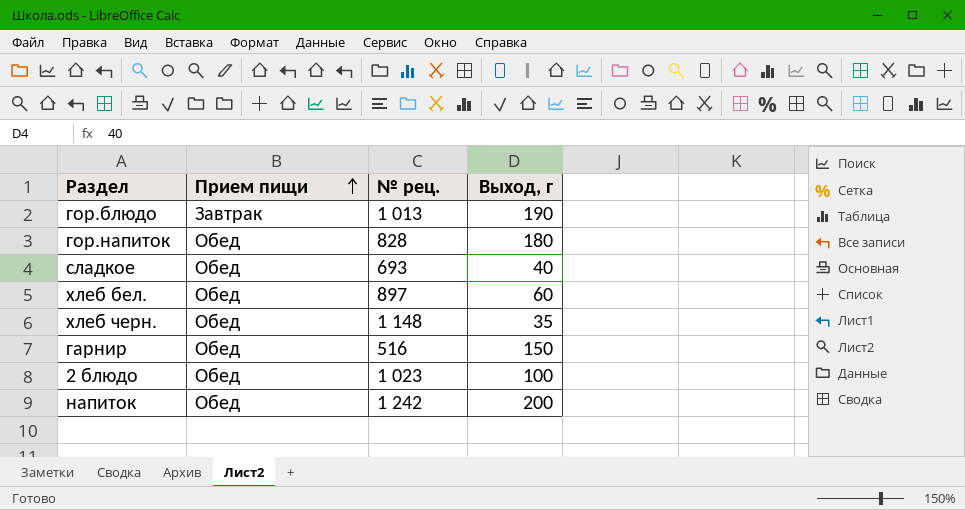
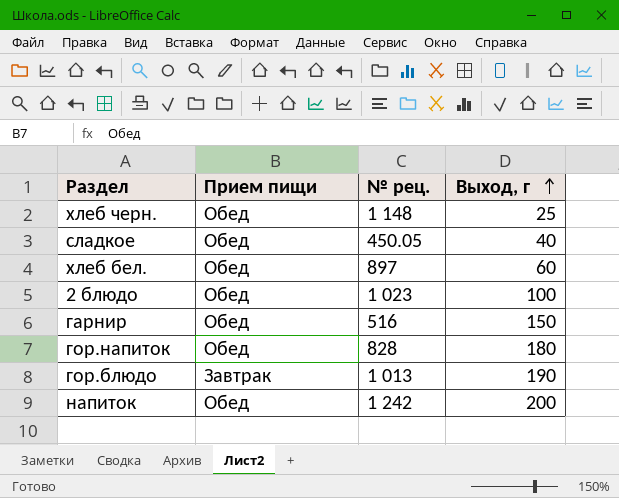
row order: Прием пищи ascending -> Выход, г ascending
хлеб черн. | Выход, г: 35 -> 25
сладкое | № рец.: 693 -> 450.05

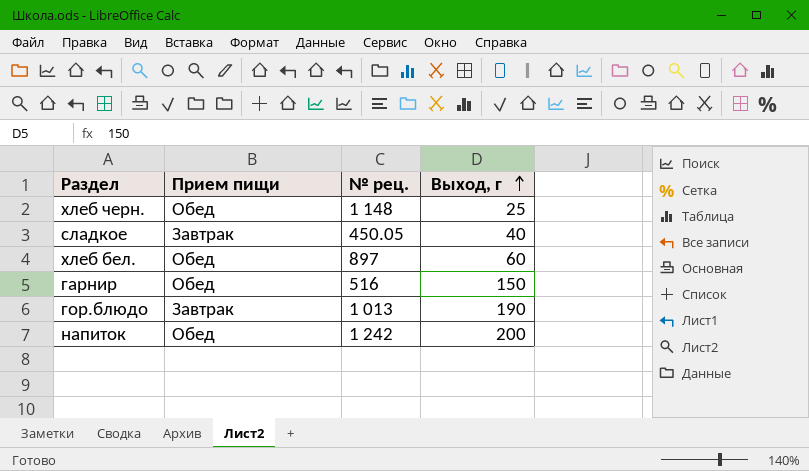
row 2 блюдо: Обед | 1 023 | 100 -> none
row гор.напиток: Обед | 828 | 180 -> none
сладкое | Прием пищи: Обед -> Завтрак

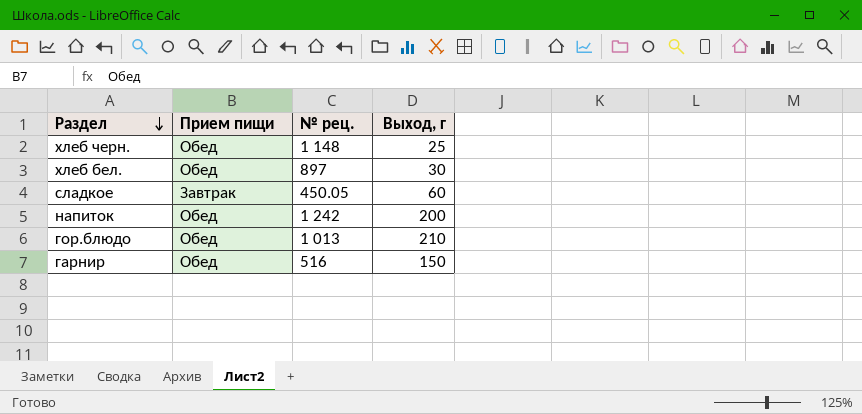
row order: Выход, г ascending -> Раздел descending
хлеб бел. | Выход, г: 60 -> 30
сладкое | Выход, г: 40 -> 60
гор.блюдо | Прием пищи: Завтрак -> Обед
гор.блюдо | Выход, г: 190 -> 210

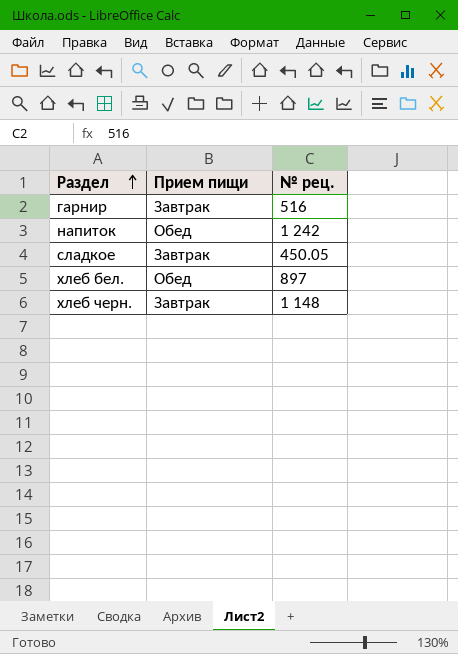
row order: Раздел descending -> Раздел ascending
column Выход, г | position: 4 -> none
row гор.блюдо: Обед | 1 013 | 210 -> none
гарнир | Прием пищи: Обед -> Завтрак
хлеб черн. | Прием пищи: Обед -> Завтрак

